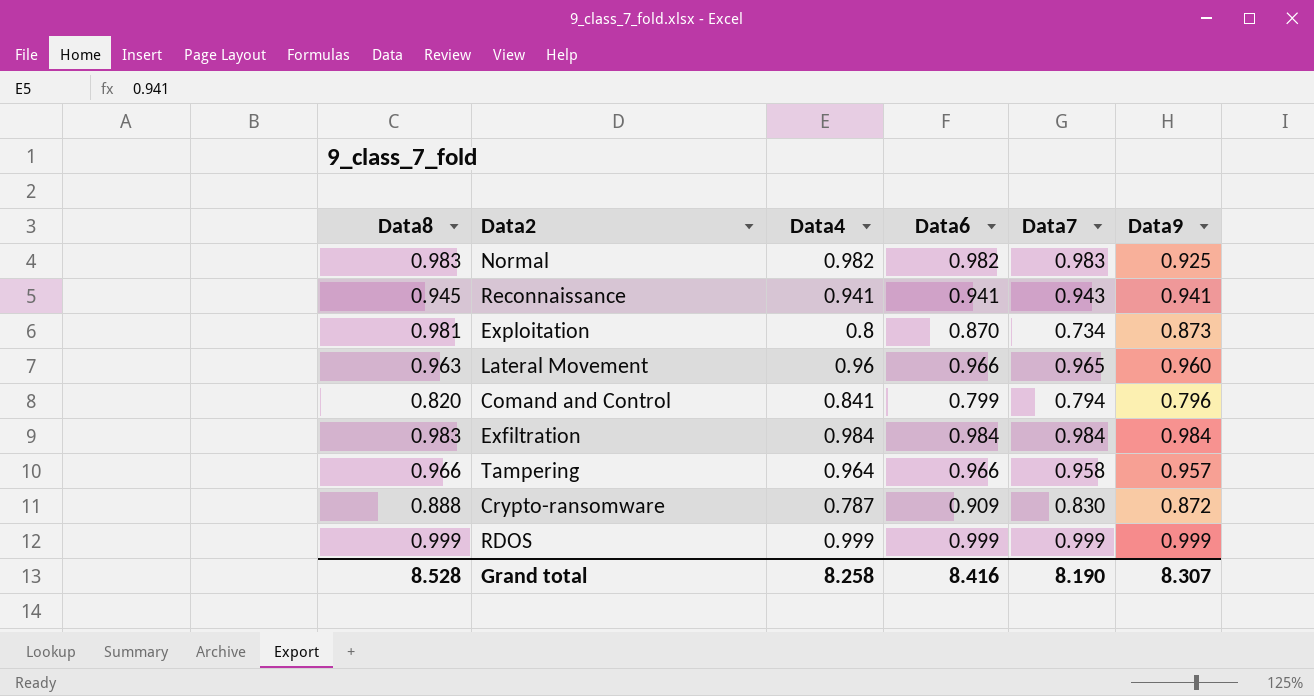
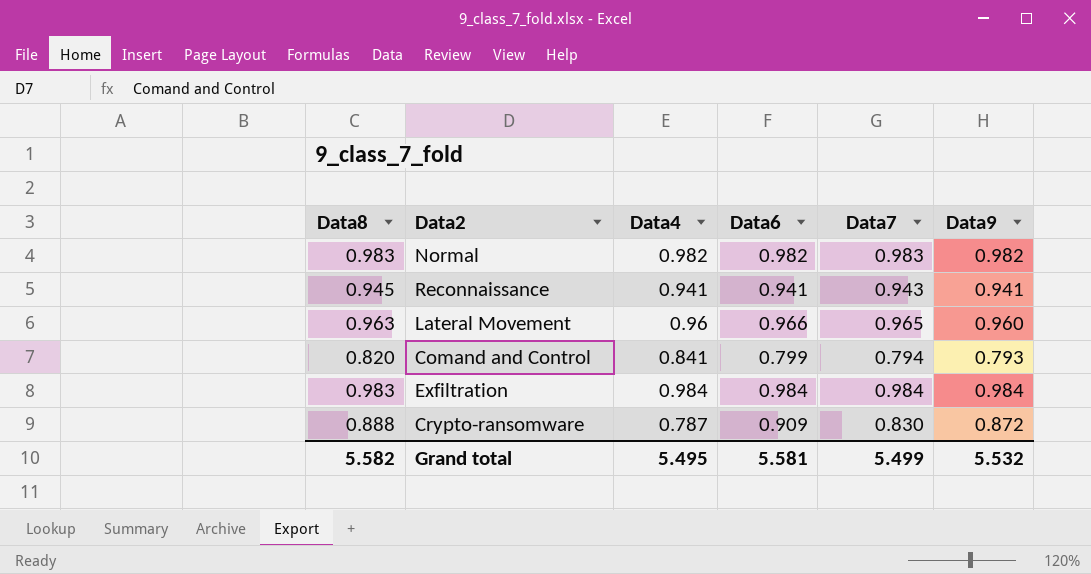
row Exploitation: 0.981 | 0.8 | 0.870 | 0.734 | 0.873 -> none
row Tampering: 0.966 | 0.964 | 0.966 | 0.958 | 0.957 -> none
row RDOS: 0.999 | 0.999 | 0.999 | 0.999 | 0.999 -> none
Normal | Data9: 0.925 -> 0.982
Comand and Control | Data9: 0.796 -> 0.793
Grand total | Data8: 8.528 -> 5.582
Grand total | Data4: 8.258 -> 5.495
Grand total | Data6: 8.416 -> 5.581
Grand total | Data7: 8.190 -> 5.499
Grand total | Data9: 8.307 -> 5.532

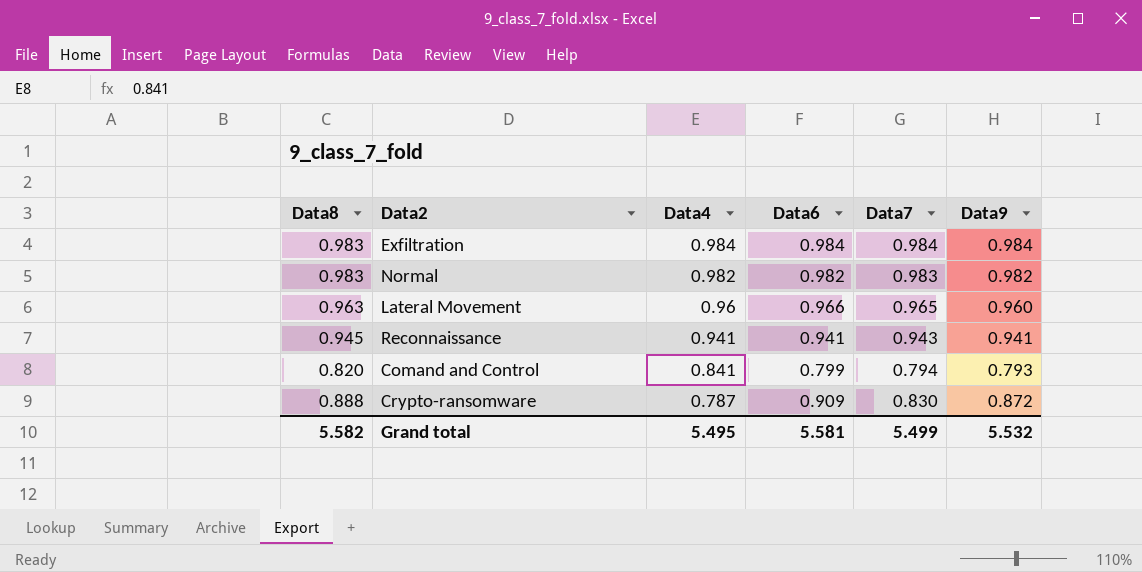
row order: none -> Data4 descending

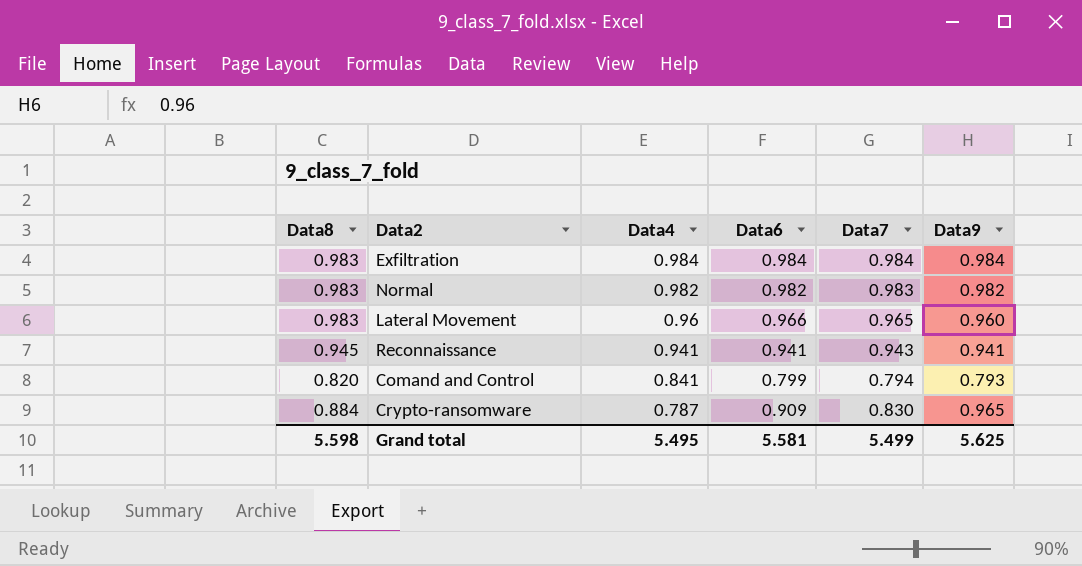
Lateral Movement | Data8: 0.963 -> 0.983
Crypto-ransomware | Data8: 0.888 -> 0.884
Crypto-ransomware | Data9: 0.872 -> 0.965
Grand total | Data8: 5.582 -> 5.598
Grand total | Data9: 5.532 -> 5.625

